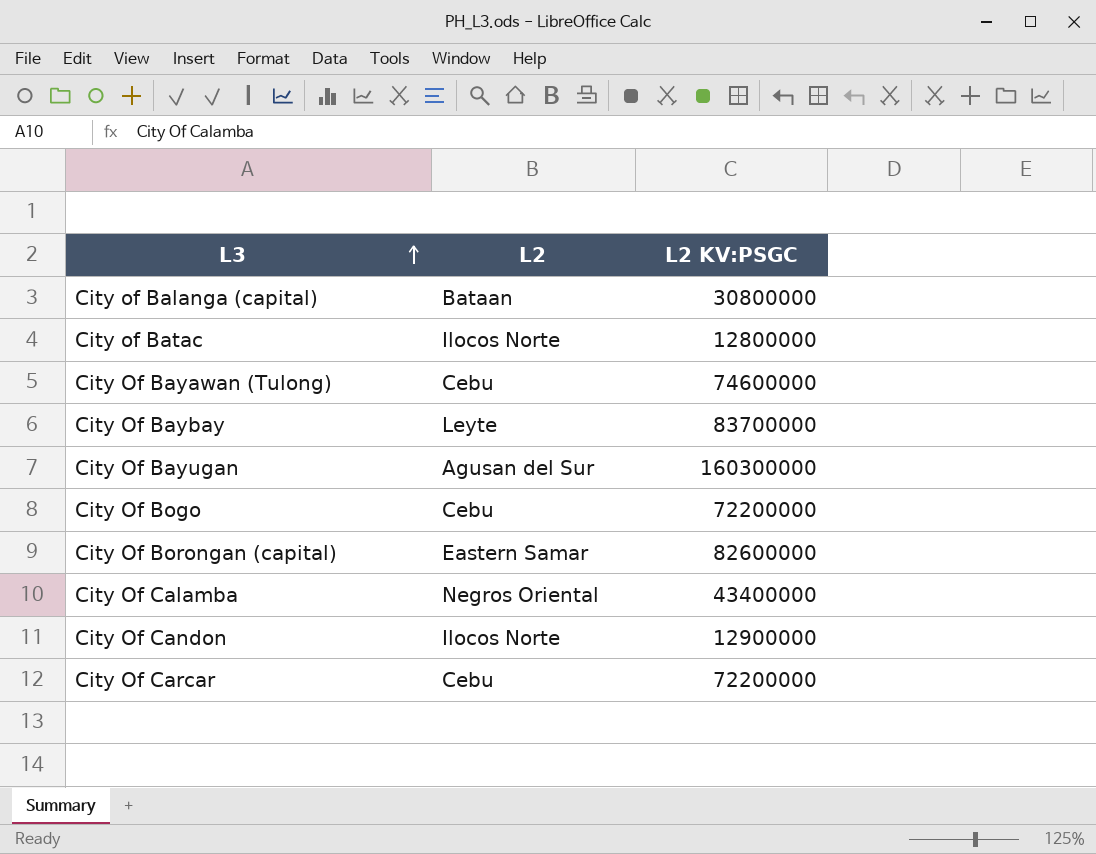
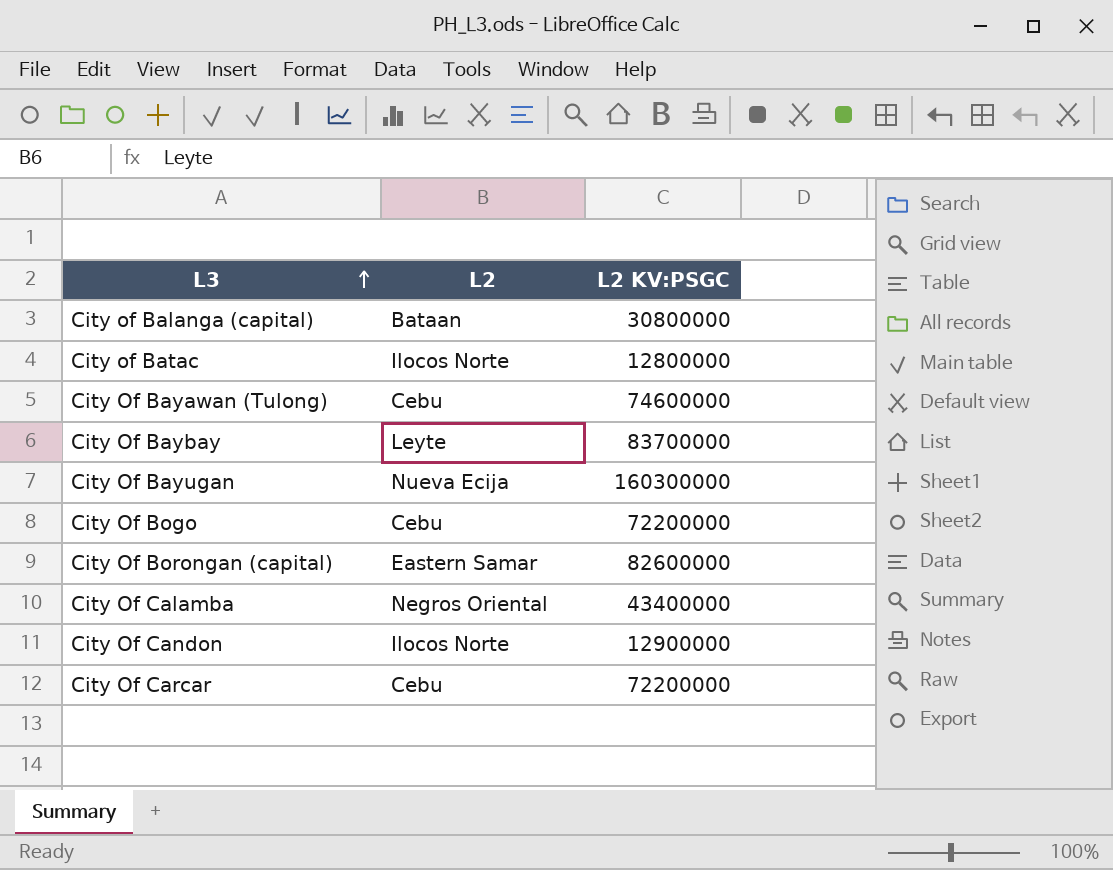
City Of Bayugan | L2: Agusan del Sur -> Nueva Ecija

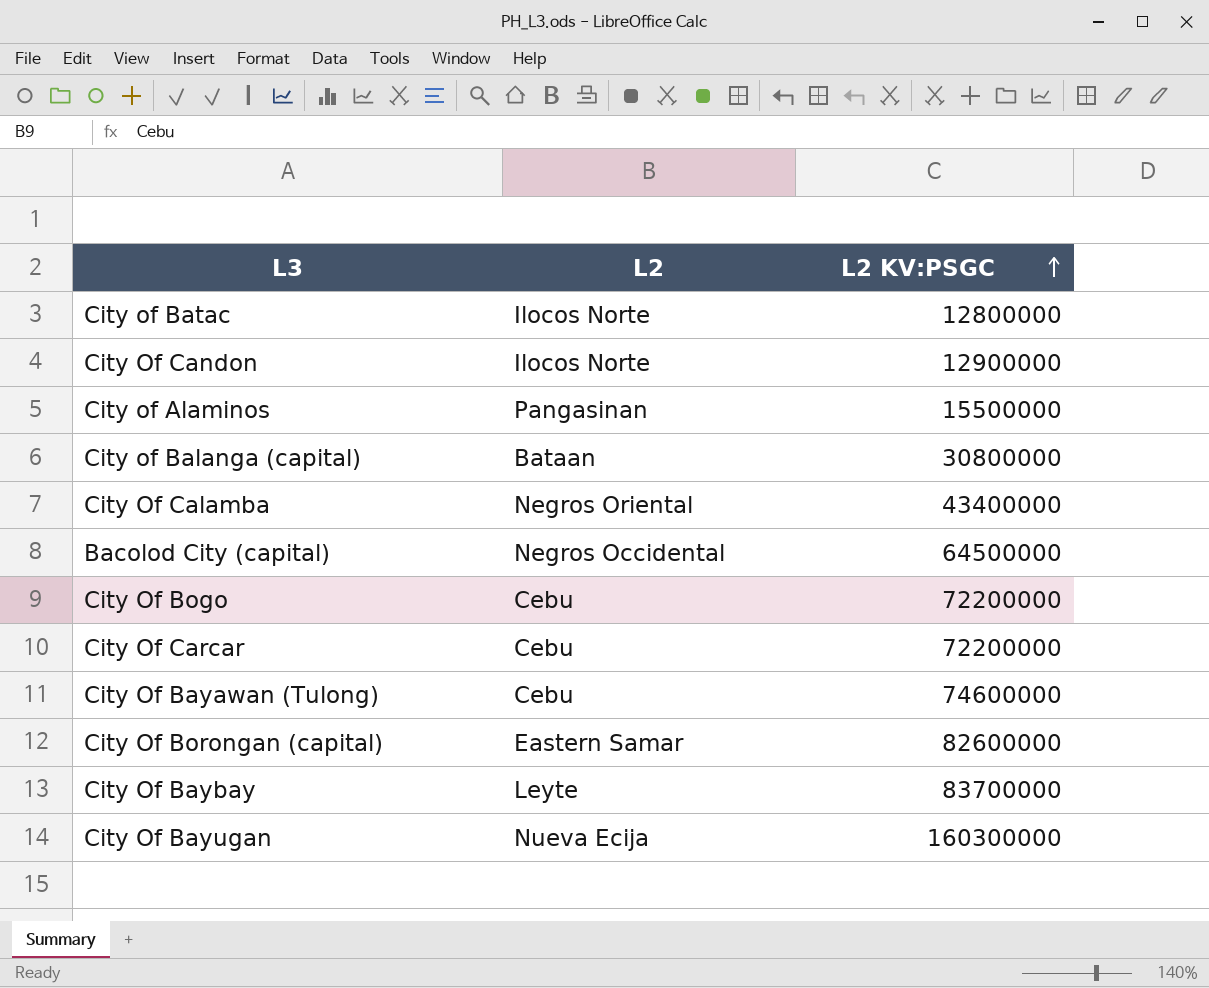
row order: L3 ascending -> L2 KV:PSGC ascending
row City of Alaminos: none -> Pangasinan | 15500000
row Bacolod City (capital): none -> Negros Occidental | 64500000

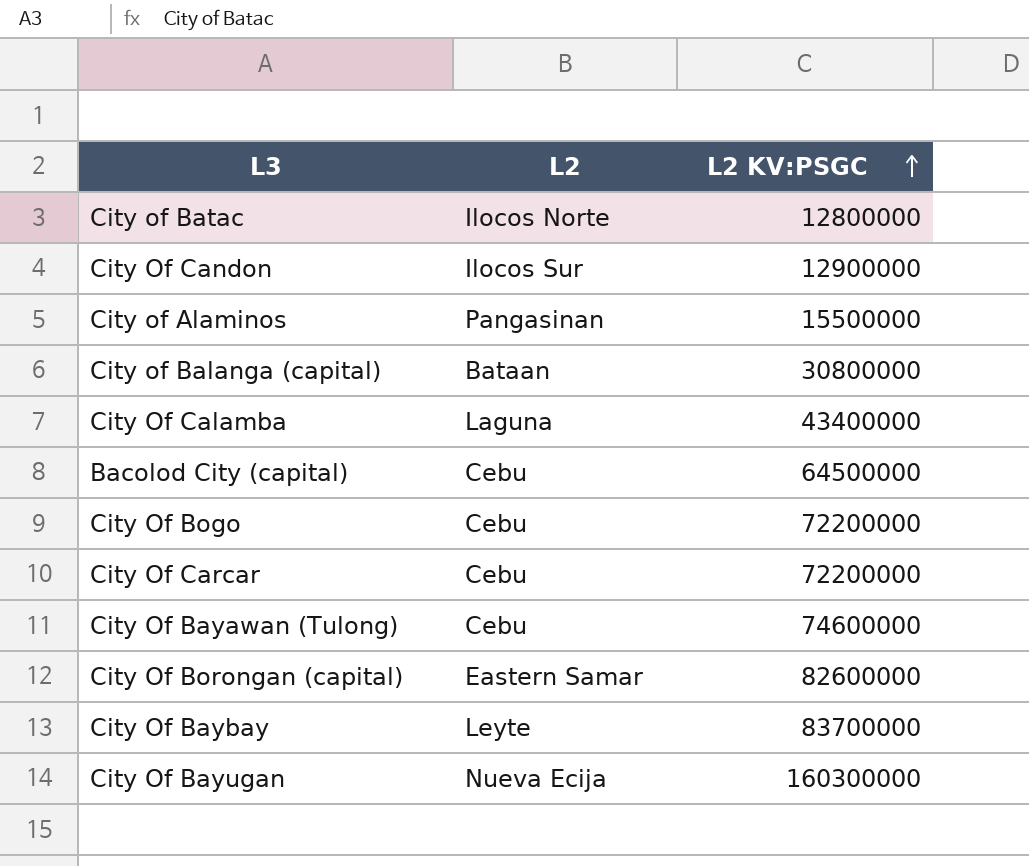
City Of Candon | L2: Ilocos Norte -> Ilocos Sur
City Of Calamba | L2: Negros Oriental -> Laguna
Bacolod City (capital) | L2: Negros Occidental -> Cebu

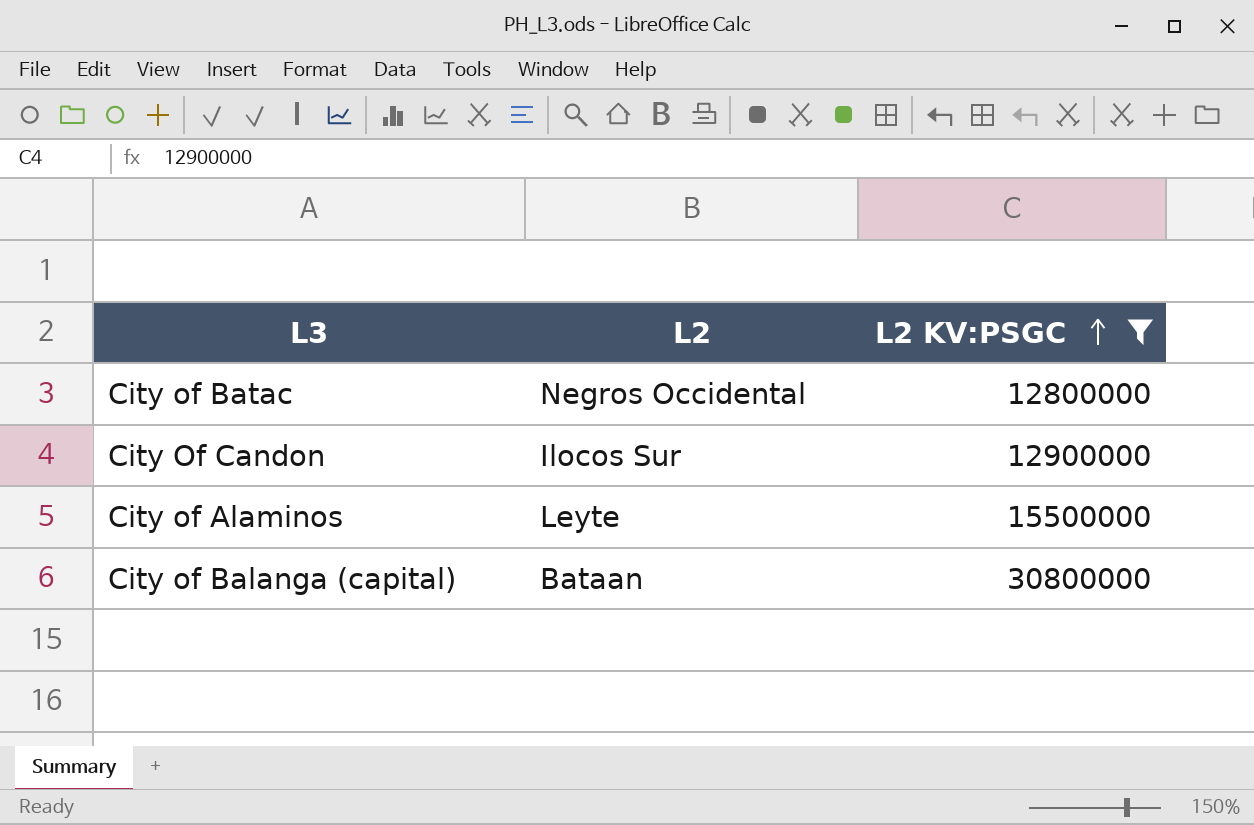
filter: none -> L2 KV:PSGC <= 30800000
City of Batac | L2: Ilocos Norte -> Negros Occidental
City of Alaminos | L2: Pangasinan -> Leyte

